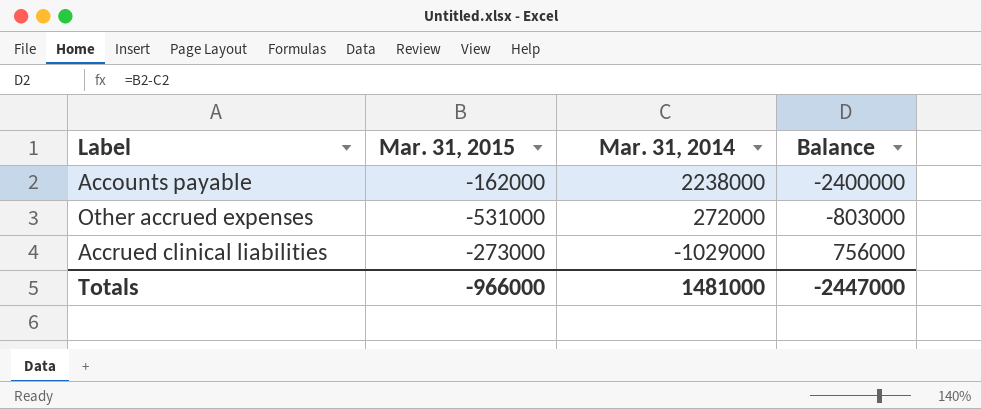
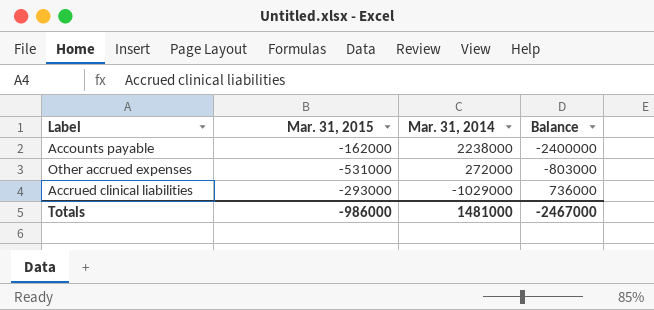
Accrued clinical liabilities | Mar. 31, 2015: -273000 -> -293000
Accrued clinical liabilities | Balance: 756000 -> 736000
Totals | Mar. 31, 2015: -966000 -> -986000
Totals | Balance: -2447000 -> -2467000

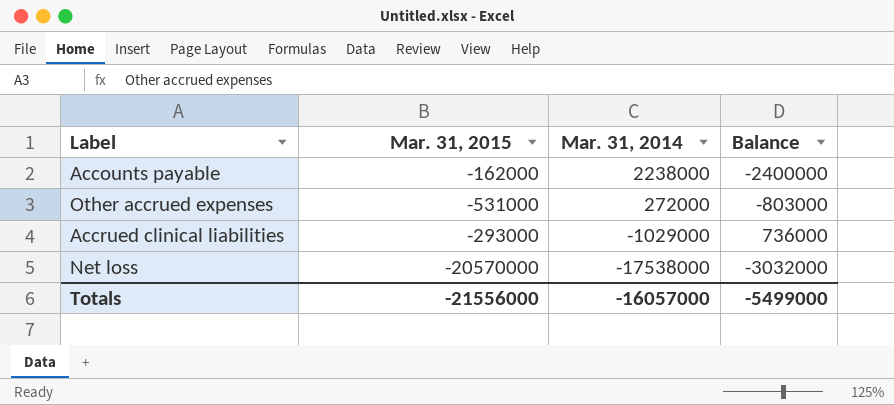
row Net loss: none -> -20570000 | -17538000 | -3032000
Totals | Mar. 31, 2015: -986000 -> -21556000
Totals | Mar. 31, 2014: 1481000 -> -16057000
Totals | Balance: -2467000 -> -5499000

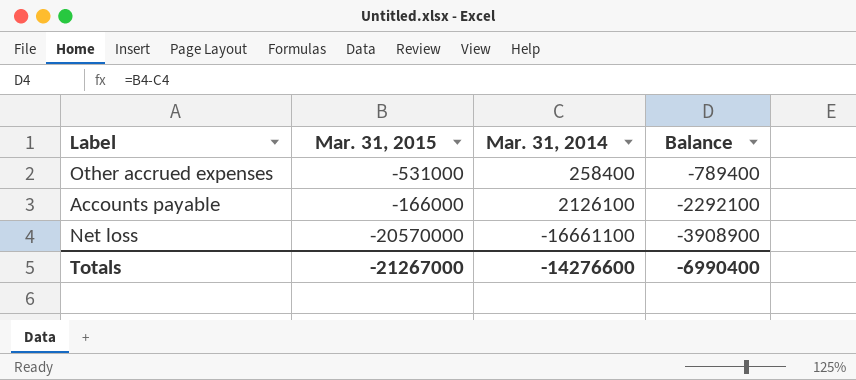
row order: Mar. 31, 2014 descending -> Balance descending
row Accrued clinical liabilities: -293000 | -1029000 | 736000 -> none
Other accrued expenses | Mar. 31, 2014: 272000 -> 258400
Other accrued expenses | Balance: -803000 -> -789400
Accounts payable | Mar. 31, 2015: -162000 -> -166000
Accounts payable | Mar. 31, 2014: 2238000 -> 2126100
Accounts payable | Balance: -2400000 -> -2292100
Net loss | Mar. 31, 2014: -17538000 -> -16661100
Net loss | Balance: -3032000 -> -3908900
Totals | Mar. 31, 2015: -21556000 -> -21267000
Totals | Mar. 31, 2014: -16057000 -> -14276600
Totals | Balance: -5499000 -> -6990400

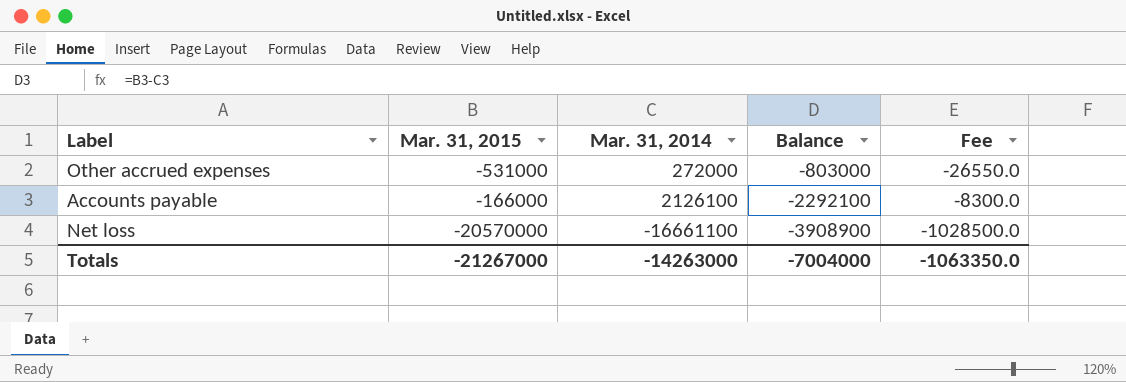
column Fee | formula: none -> [Mar. 31, 2015] * 0.05
Other accrued expenses | Mar. 31, 2014: 258400 -> 272000
Other accrued expenses | Balance: -789400 -> -803000
Totals | Mar. 31, 2014: -14276600 -> -14263000
Totals | Balance: -6990400 -> -7004000

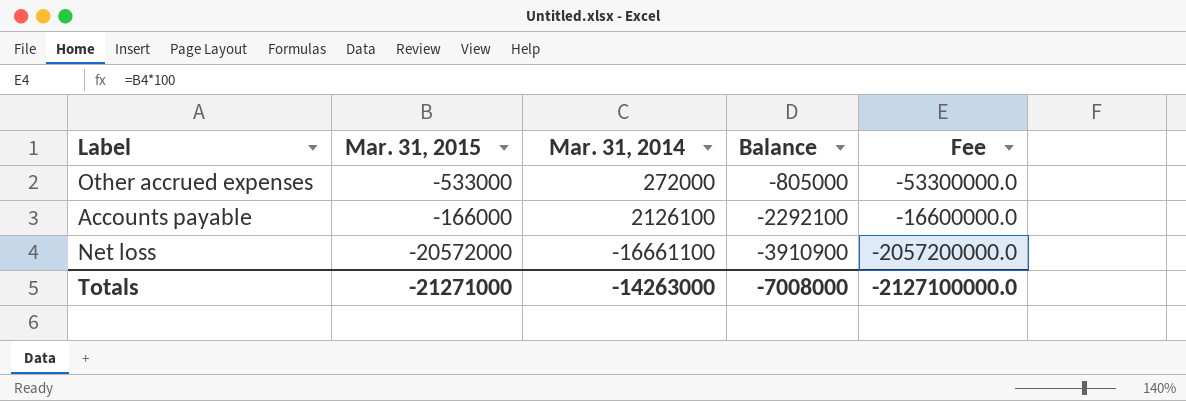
column Fee | formula: [Mar. 31, 2015] * 0.05 -> [Mar. 31, 2015] * 100
Other accrued expenses | Mar. 31, 2015: -531000 -> -533000
Other accrued expenses | Balance: -803000 -> -805000
Net loss | Mar. 31, 2015: -20570000 -> -20572000
Net loss | Balance: -3908900 -> -3910900
Totals | Mar. 31, 2015: -21267000 -> -21271000
Totals | Balance: -7004000 -> -7008000
Totals | Fee: -1063350.0 -> -2127100000.0

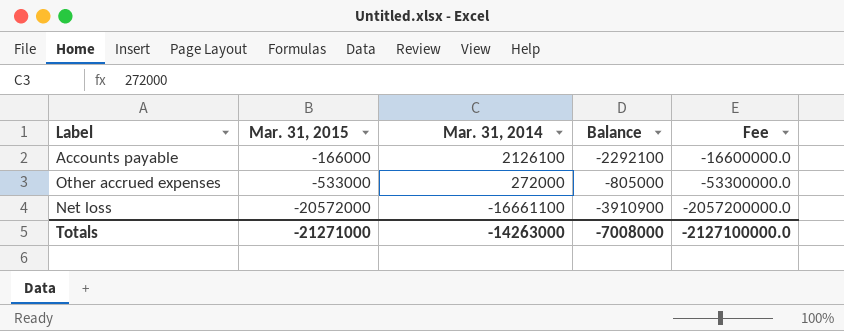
row order: Balance descending -> Mar. 31, 2015 descending

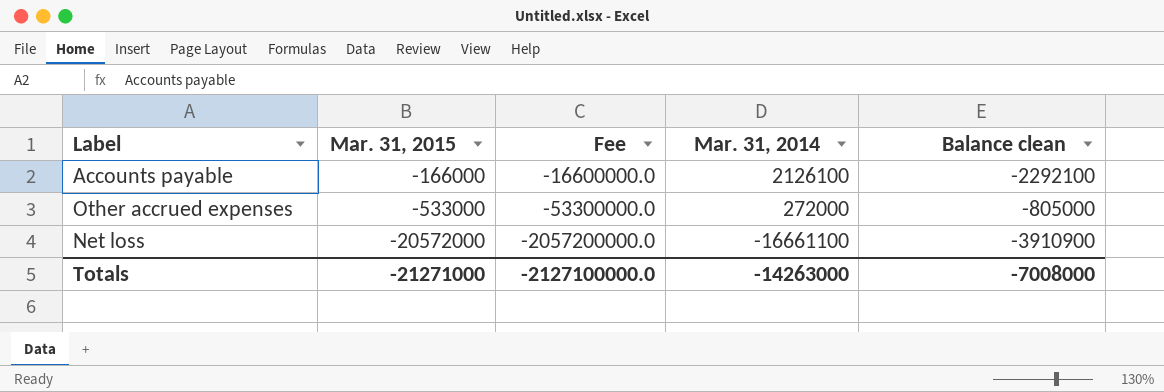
column Fee | position: 5 -> 3
column name: Balance -> Balance clean

